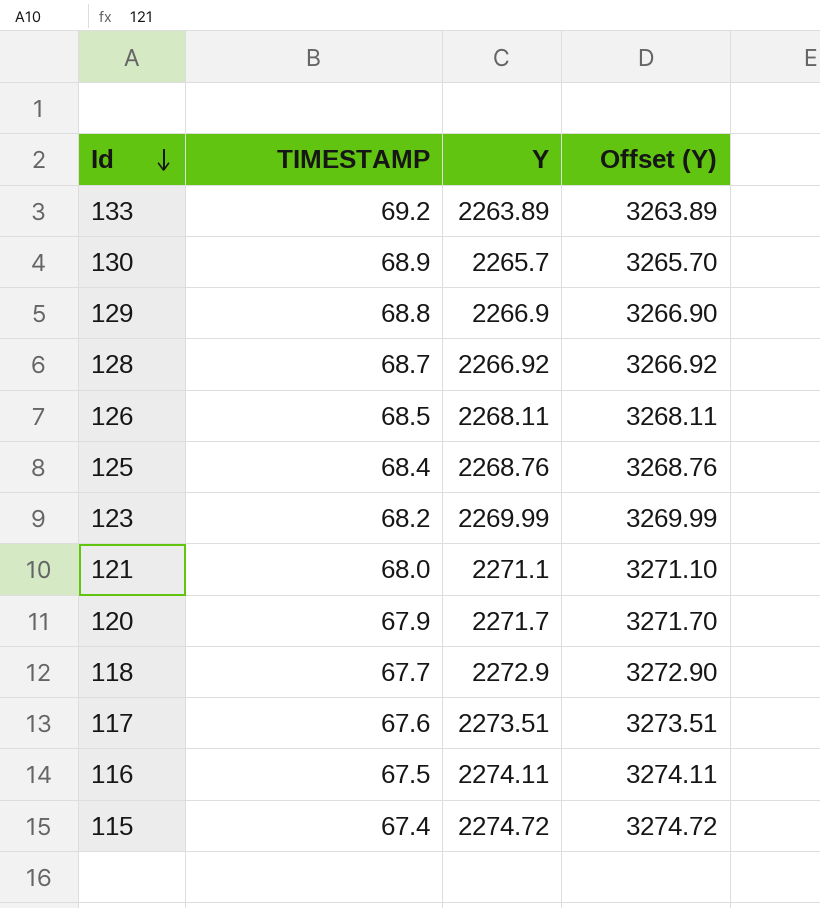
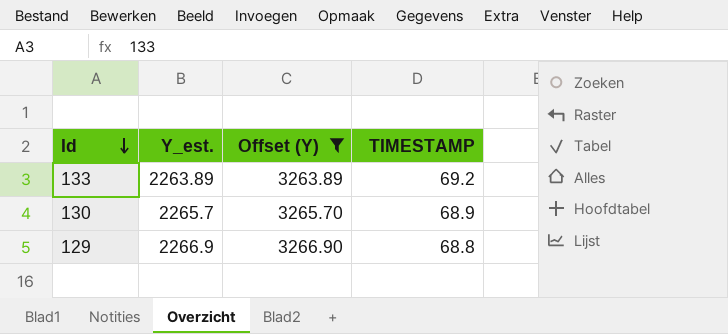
filter: none -> Offset (Y) <= 3266.90
column name: Y -> Y_est.
column TIMESTAMP | position: 2 -> 4

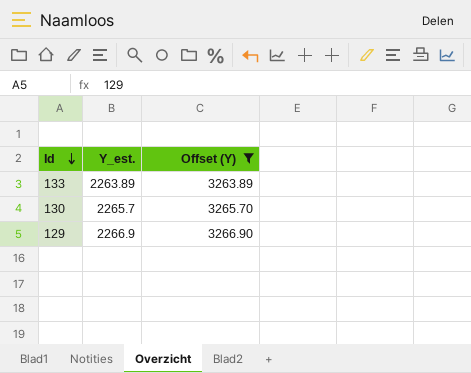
column TIMESTAMP | position: 4 -> none

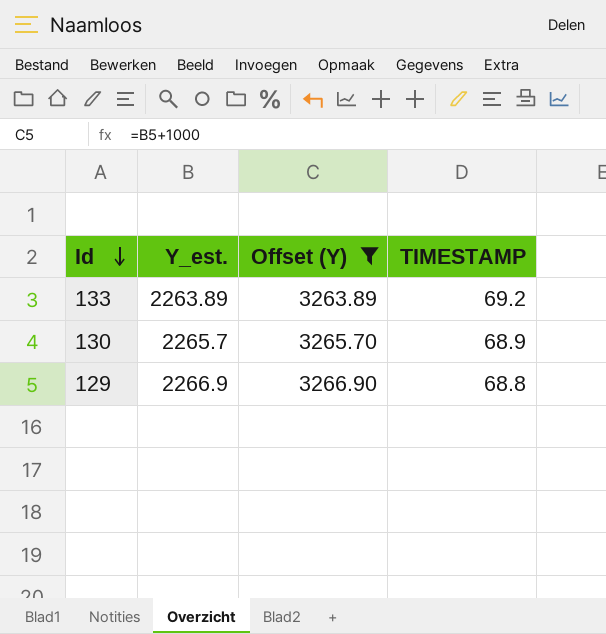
column TIMESTAMP | position: none -> 4

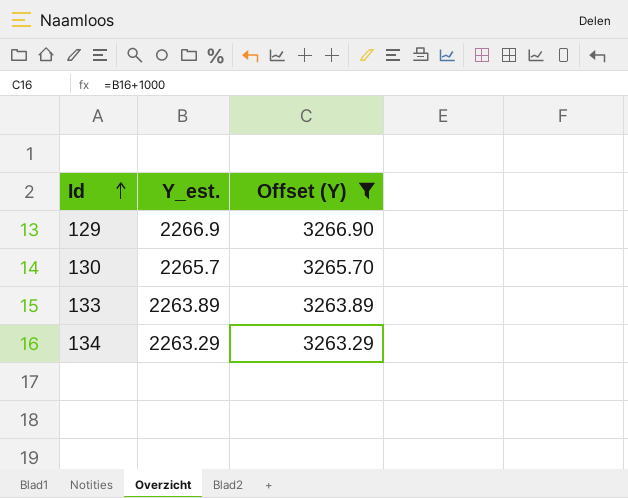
row order: Id descending -> Id ascending
column TIMESTAMP | position: 4 -> none
row 134: none -> 2263.29 | 3263.29

